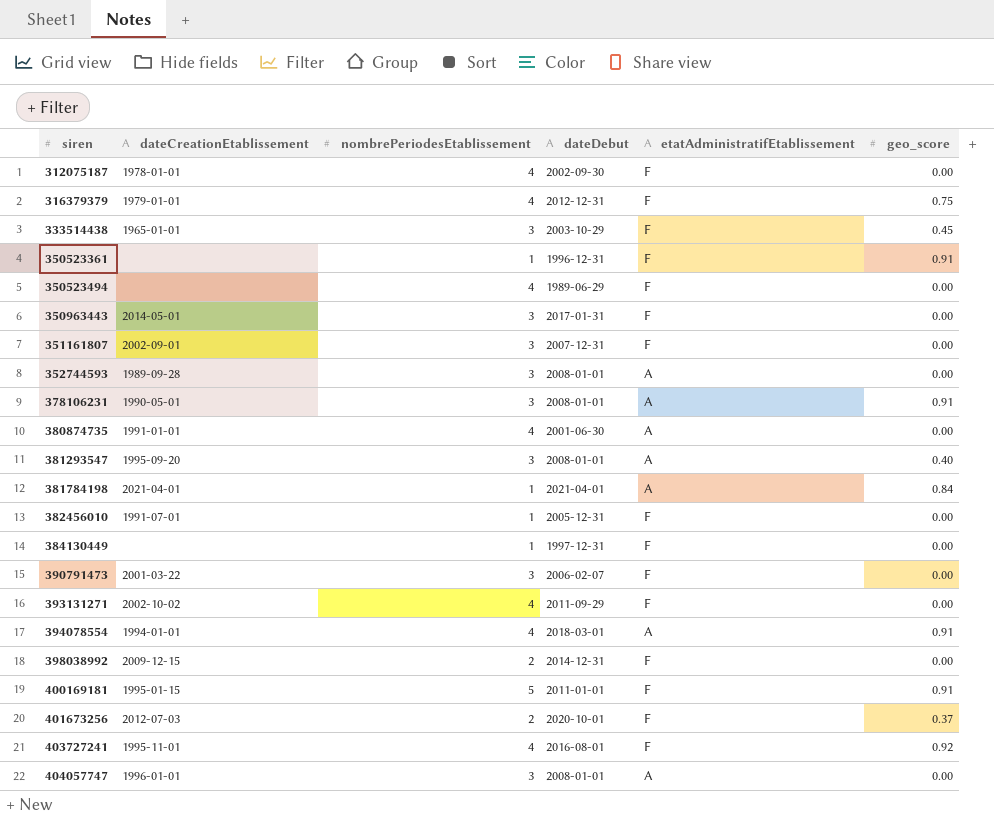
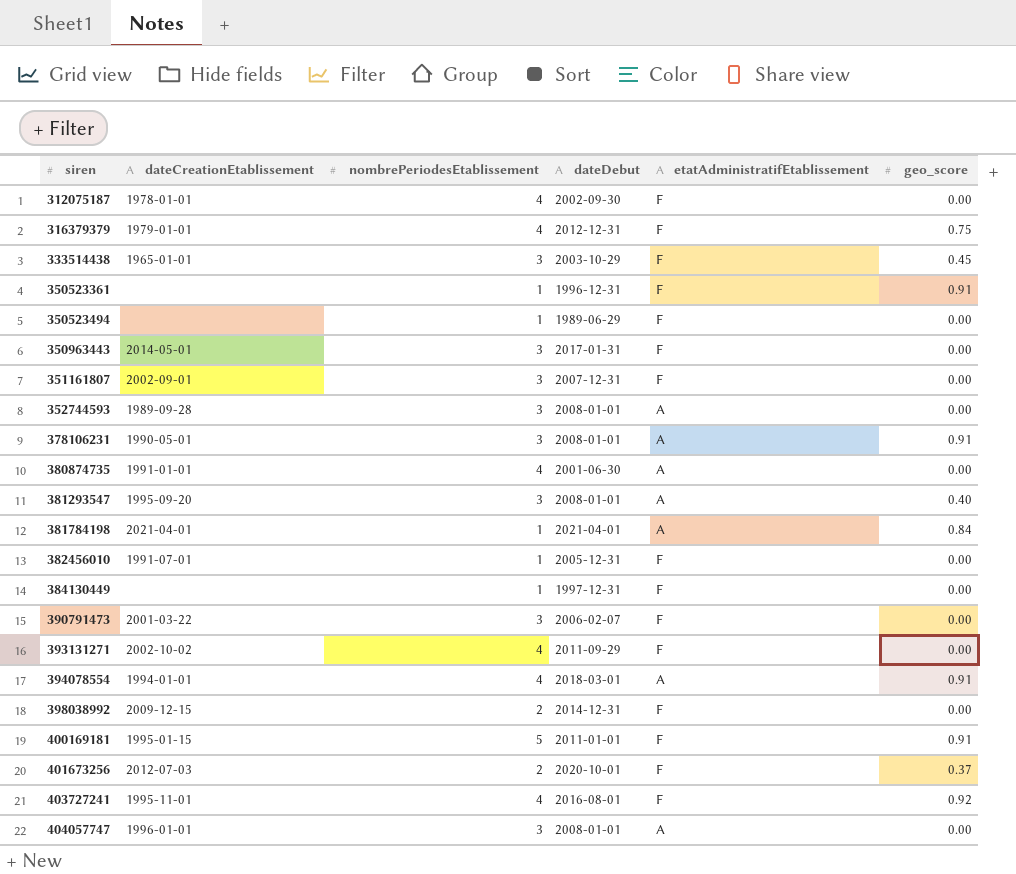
350523494 | nombrePeriodesEtablissement: 4 -> 1

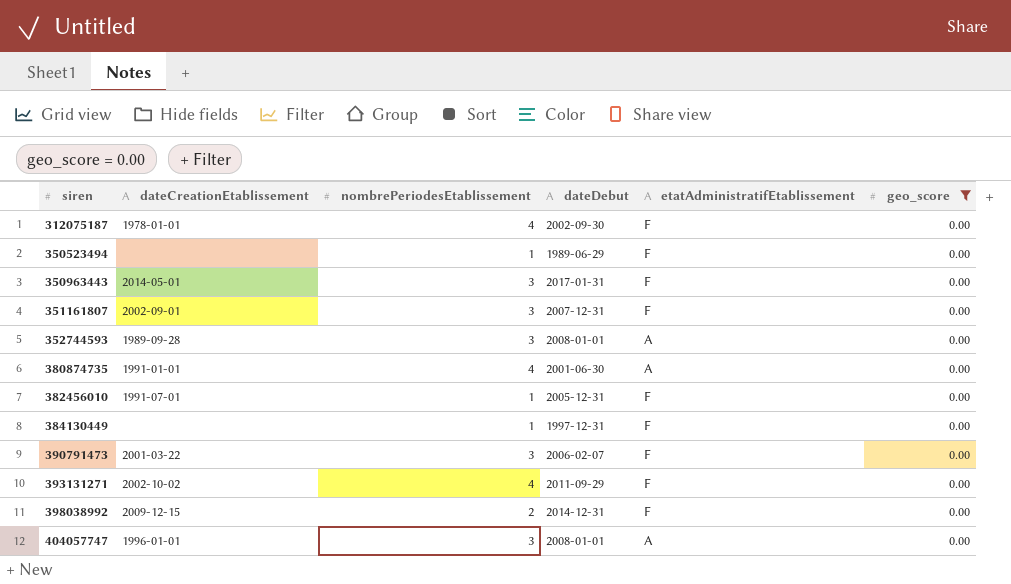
filter: none -> geo_score = 0.00

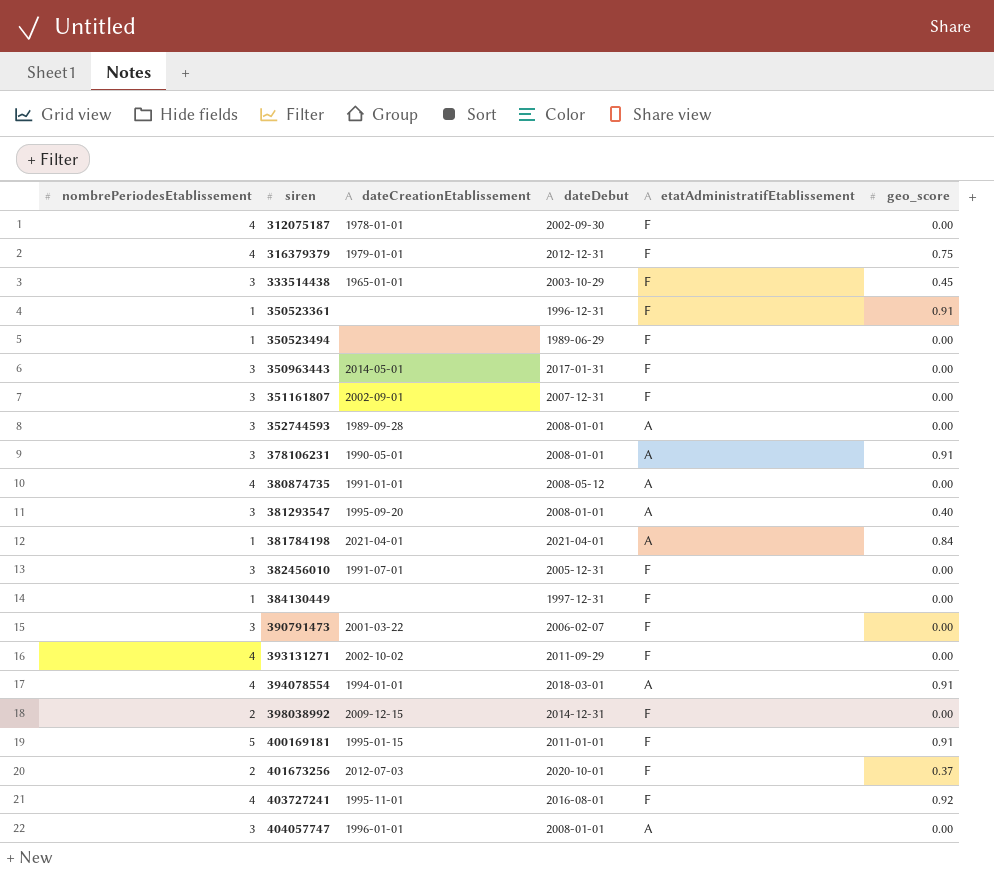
filter: geo_score = 0.00 -> none
column nombrePeriodesEtablissement | position: 3 -> 1
380874735 | dateDebut: 2001-06-30 -> 2008-05-12
382456010 | nombrePeriodesEtablissement: 1 -> 3

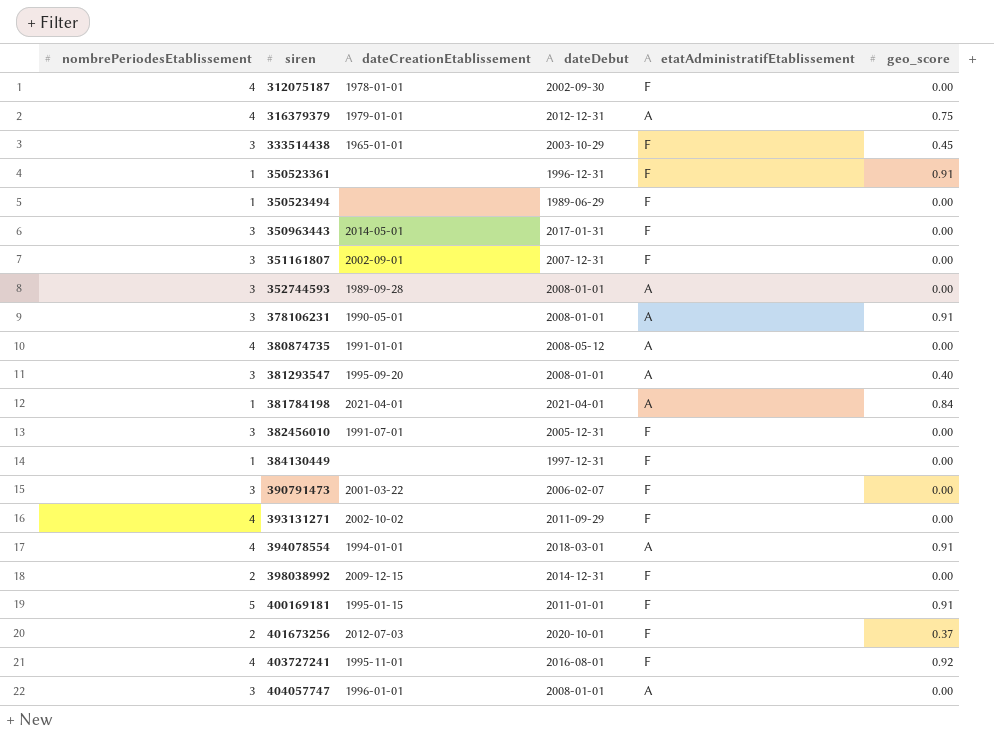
316379379 | etatAdministratifEtablissement: F -> A

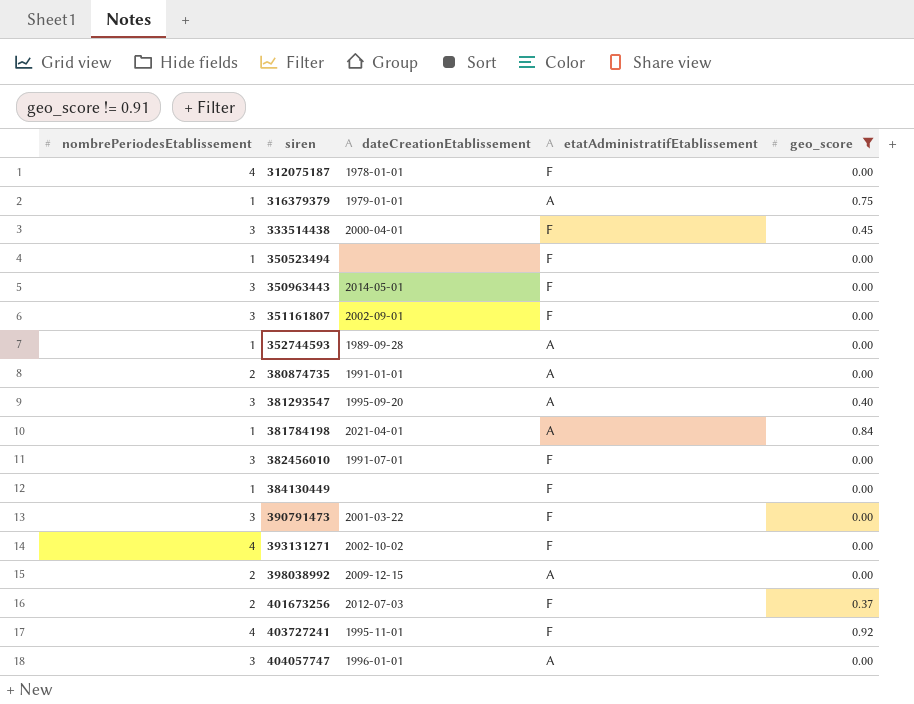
filter: none -> geo_score != 0.91
column dateDebut | position: 4 -> none
316379379 | nombrePeriodesEtablissement: 4 -> 1
333514438 | dateCreationEtablissement: 1965-01-01 -> 2000-04-01
352744593 | nombrePeriodesEtablissement: 3 -> 1
380874735 | nombrePeriodesEtablissement: 4 -> 2
398038992 | etatAdministratifEtablissement: F -> A

